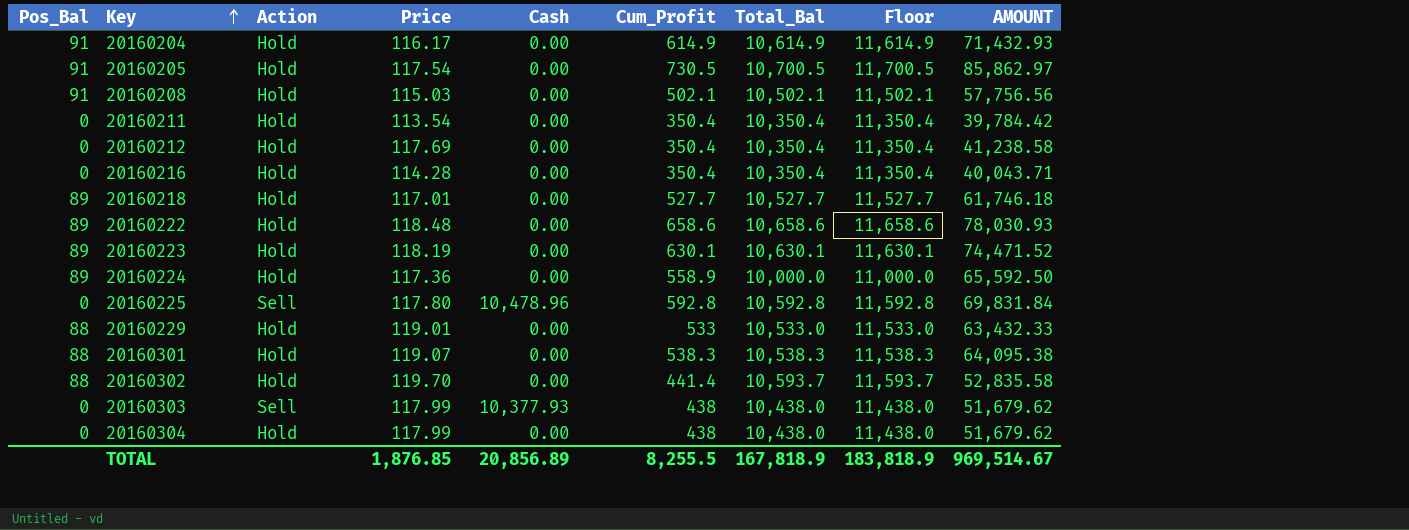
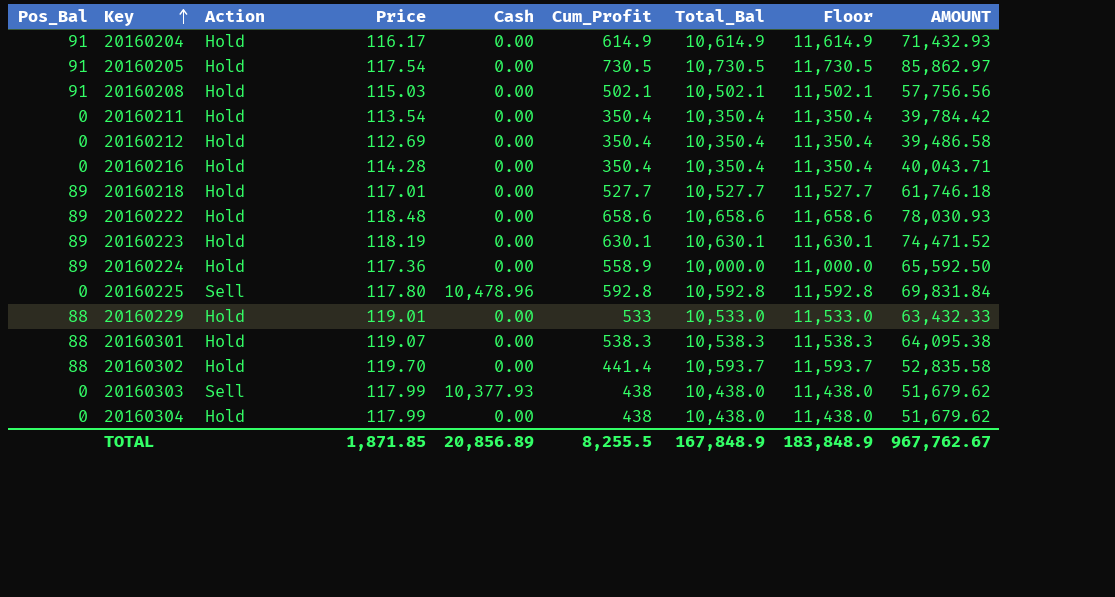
20160205 | Total_Bal: 10,700.5 -> 10,730.5
20160205 | Floor: 11,700.5 -> 11,730.5
20160212 | Price: 117.69 -> 112.69
20160212 | AMOUNT: 41,238.58 -> 39,486.58
TOTAL | Price: 1,876.85 -> 1,871.85
TOTAL | Total_Bal: 167,818.9 -> 167,848.9
TOTAL | Floor: 183,818.9 -> 183,848.9
TOTAL | AMOUNT: 969,514.67 -> 967,762.67

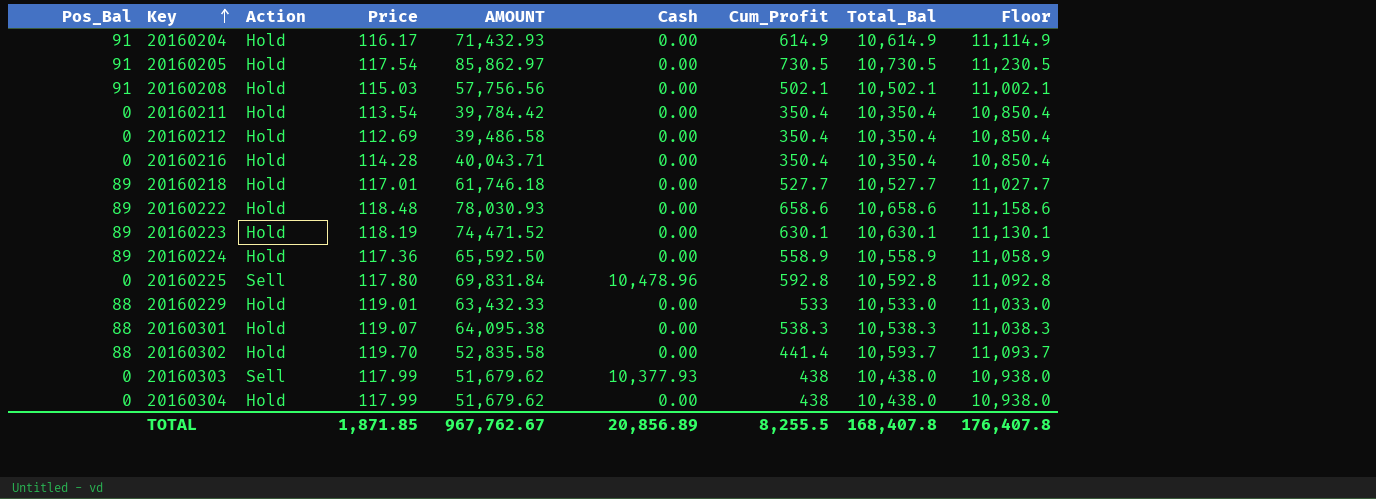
column AMOUNT | position: 9 -> 5
column Floor | formula: [Total_Bal] + 1000 -> [Total_Bal] + 500
20160224 | Total_Bal: 10,000.0 -> 10,558.9
TOTAL | Total_Bal: 167,848.9 -> 168,407.8
TOTAL | Floor: 183,848.9 -> 176,407.8

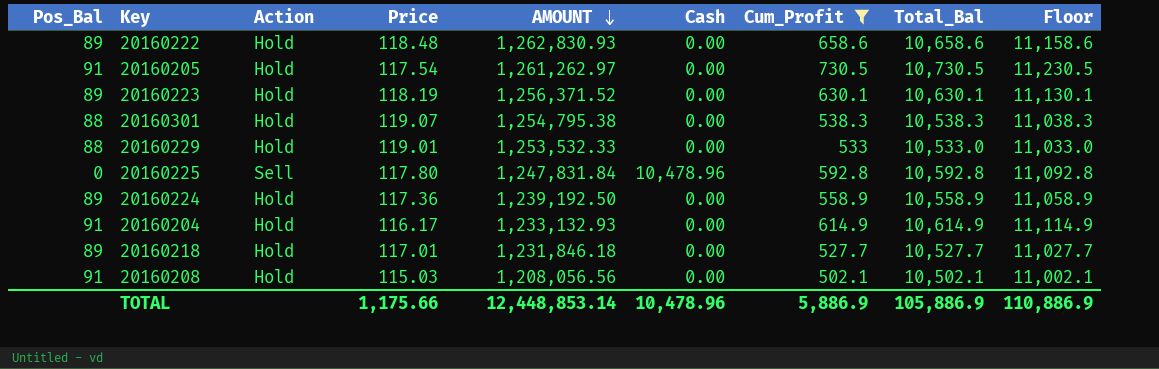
filter: none -> Cum_Profit >= 502.1
row order: Key ascending -> AMOUNT descending
column AMOUNT | formula: [Price] * [Cum_Profit] -> [Price] * [Total_Bal]
TOTAL | Price: 1,871.85 -> 1,175.66
TOTAL | AMOUNT: 967,762.67 -> 12,448,853.14
TOTAL | Cash: 20,856.89 -> 10,478.96
TOTAL | Cum_Profit: 8,255.5 -> 5,886.9
TOTAL | Total_Bal: 168,407.8 -> 105,886.9
TOTAL | Floor: 176,407.8 -> 110,886.9

